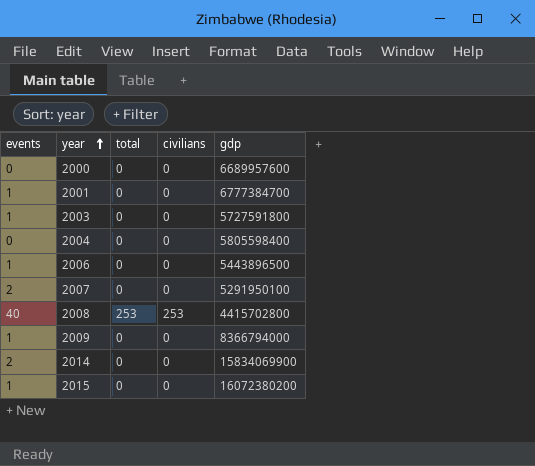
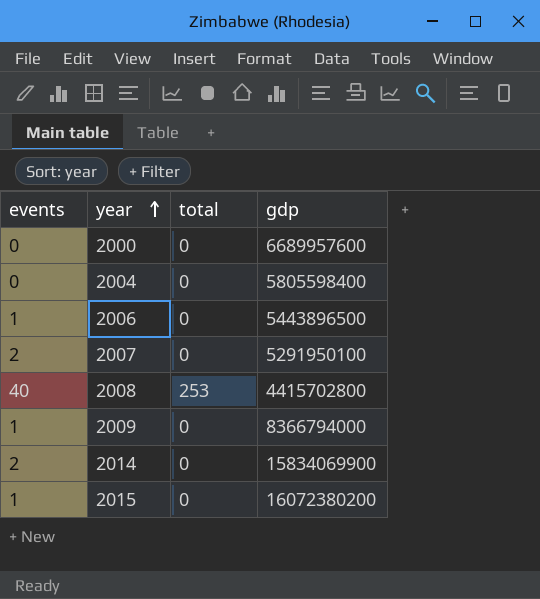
column civilians | position: 4 -> none
row 2001: 1 | 0 | 0 | 6777384700 -> none
row 2003: 1 | 0 | 0 | 5727591800 -> none

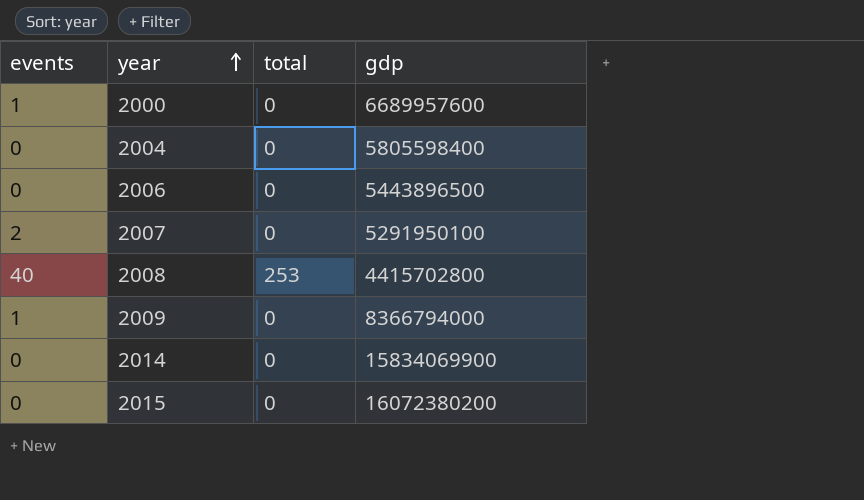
2000 | events: 0 -> 1
2006 | events: 1 -> 0
2014 | events: 2 -> 0
2015 | events: 1 -> 0

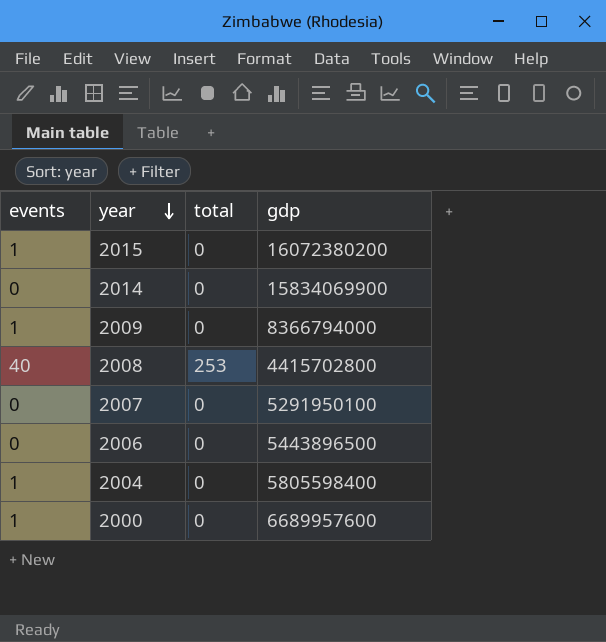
row order: year ascending -> year descending
2015 | events: 0 -> 1
2007 | events: 2 -> 0
2004 | events: 0 -> 1

